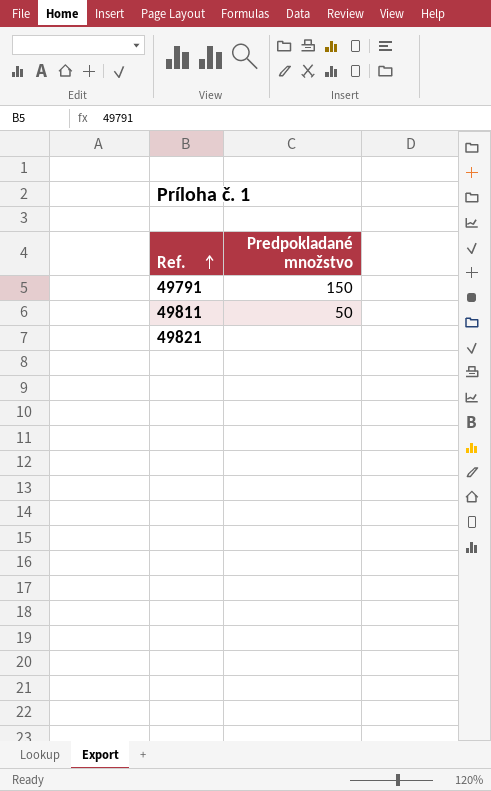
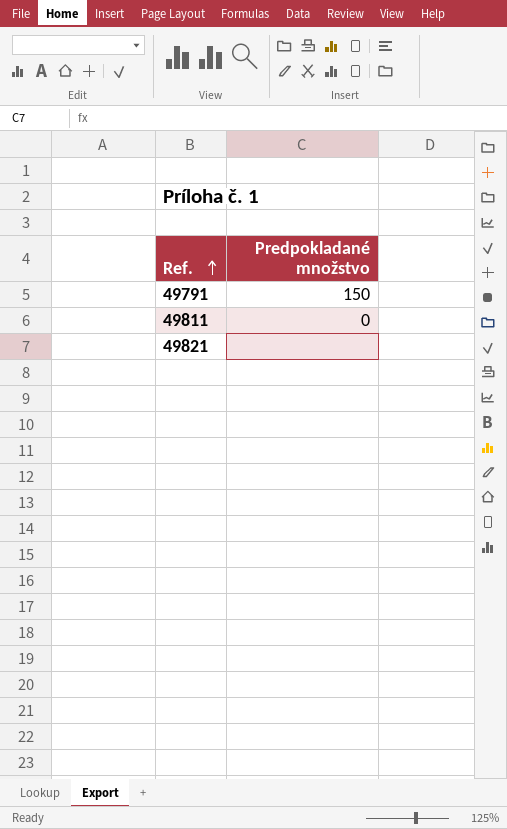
49811 | Predpokladané množstvo: 50 -> 0

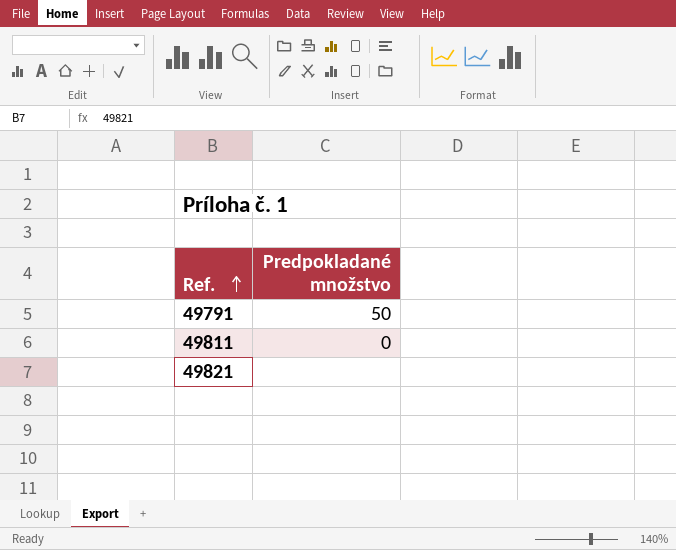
49791 | Predpokladané množstvo: 150 -> 50

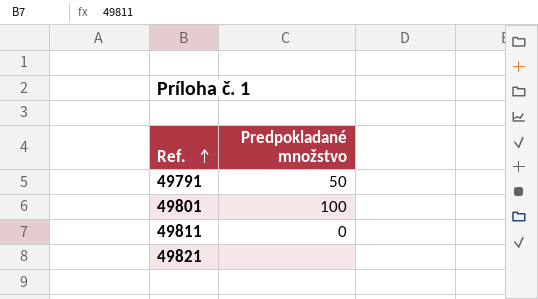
row 49801: none -> 100

